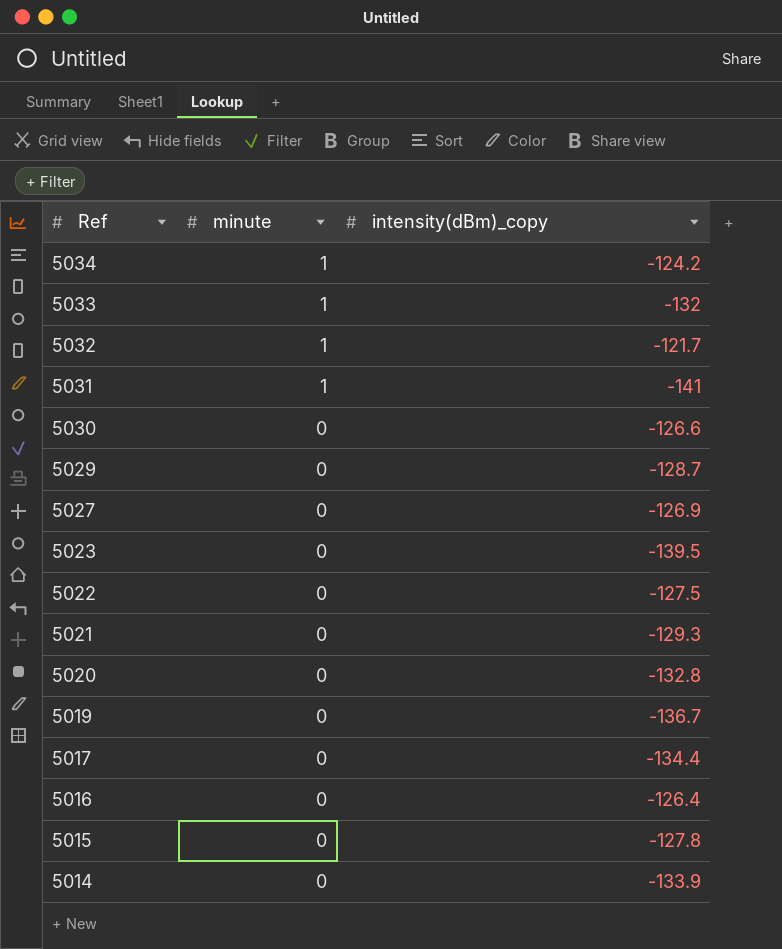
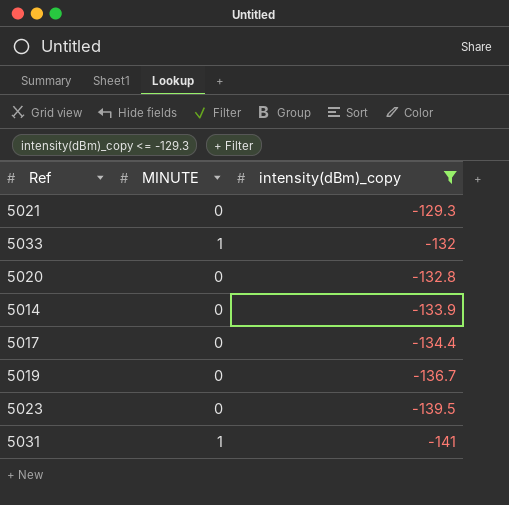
filter: none -> intensity(dBm)_copy <= -129.3
row order: Ref descending -> intensity(dBm)_copy descending
column name: minute -> MINUTE

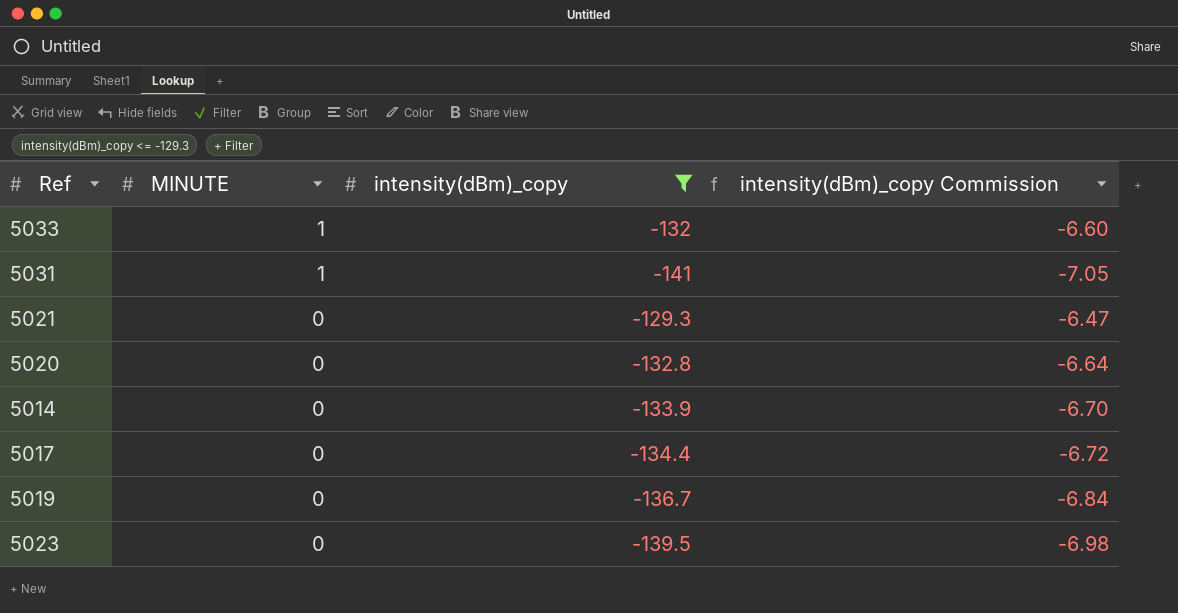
row order: intensity(dBm)_copy descending -> MINUTE descending
column intensity(dBm)_copy Commission | formula: none -> [intensity(dBm)_copy] * 0.05

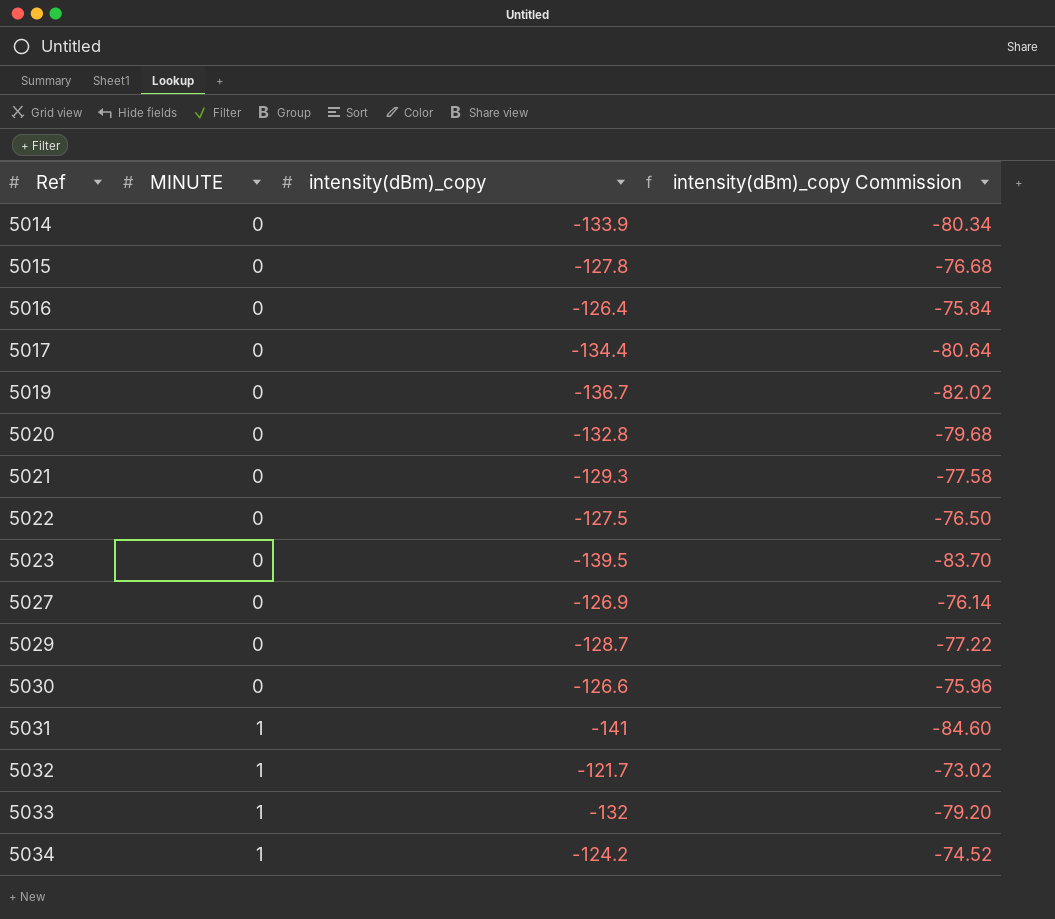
filter: intensity(dBm)_copy <= -129.3 -> none
row order: MINUTE descending -> Ref ascending
column intensity(dBm)_copy Commission | formula: [intensity(dBm)_copy] * 0.05 -> [intensity(dBm)_copy] * 0.6

